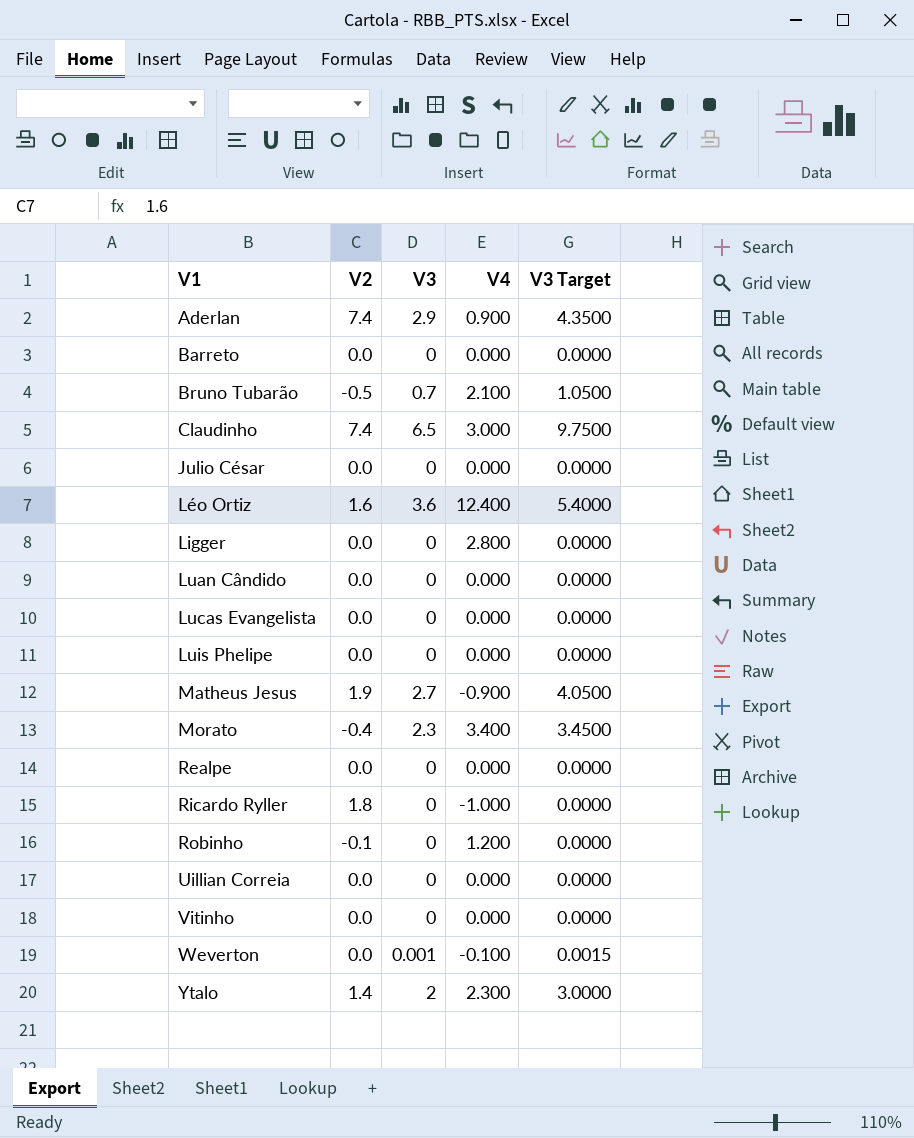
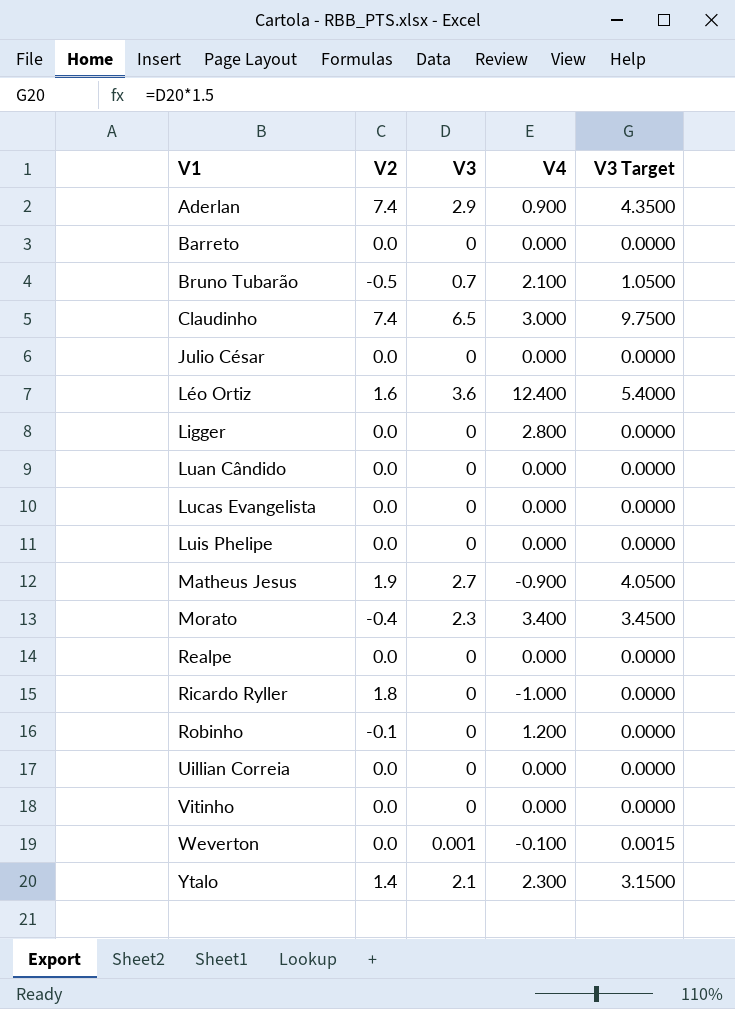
Ytalo | V3: 2 -> 2.1
Ytalo | V3 Target: 3.0000 -> 3.1500

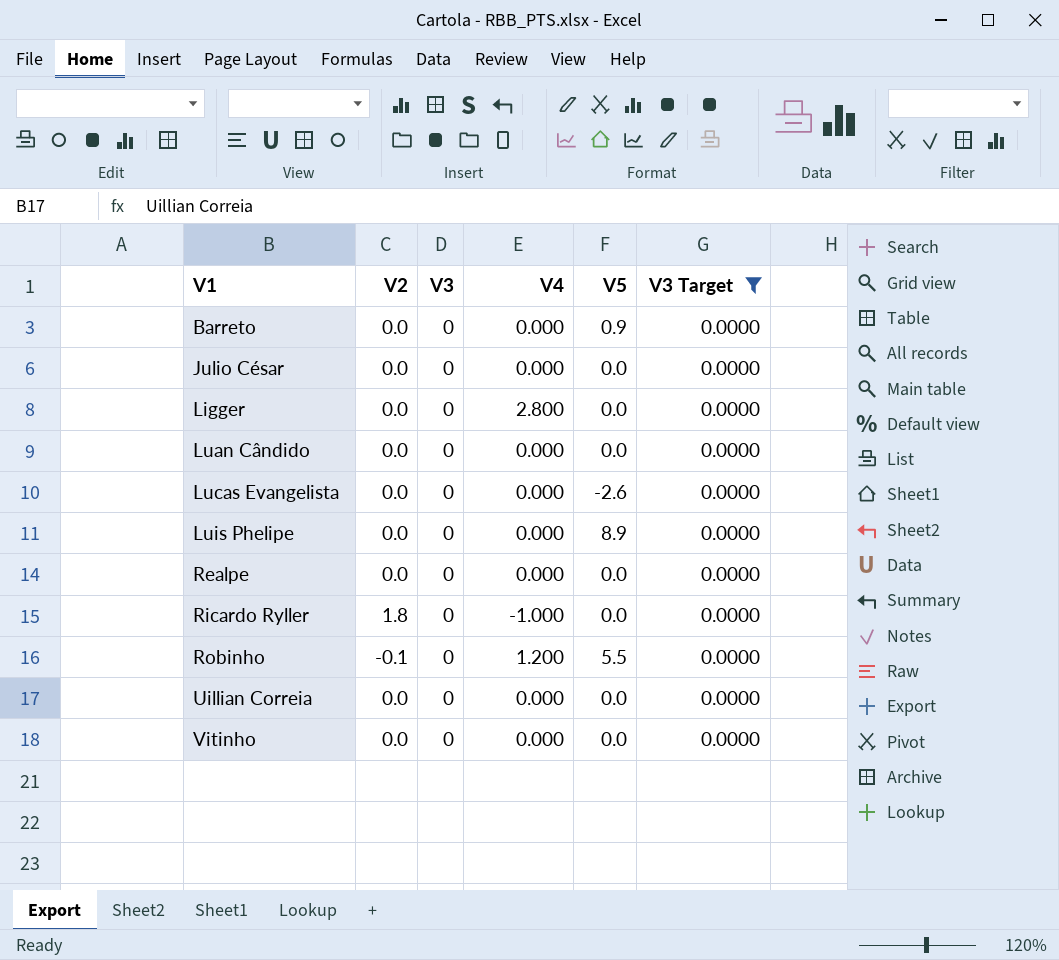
filter: none -> V3 Target = 0.0000
column V5 | position: none -> 5

